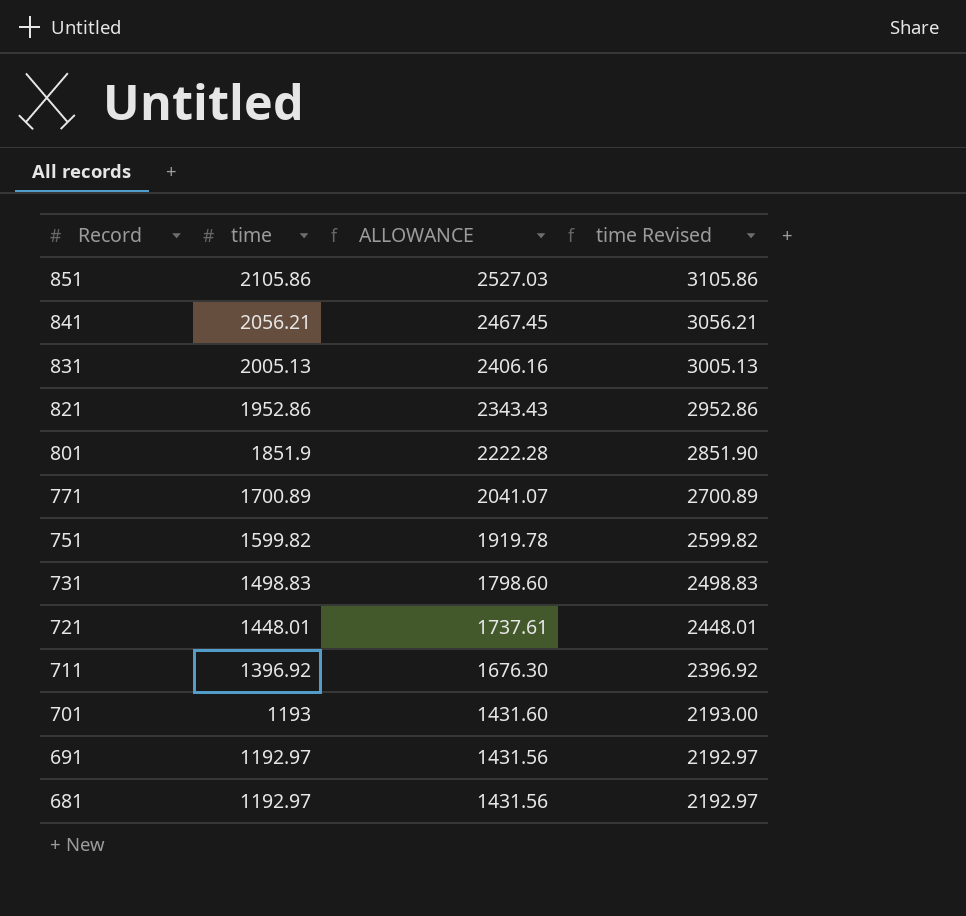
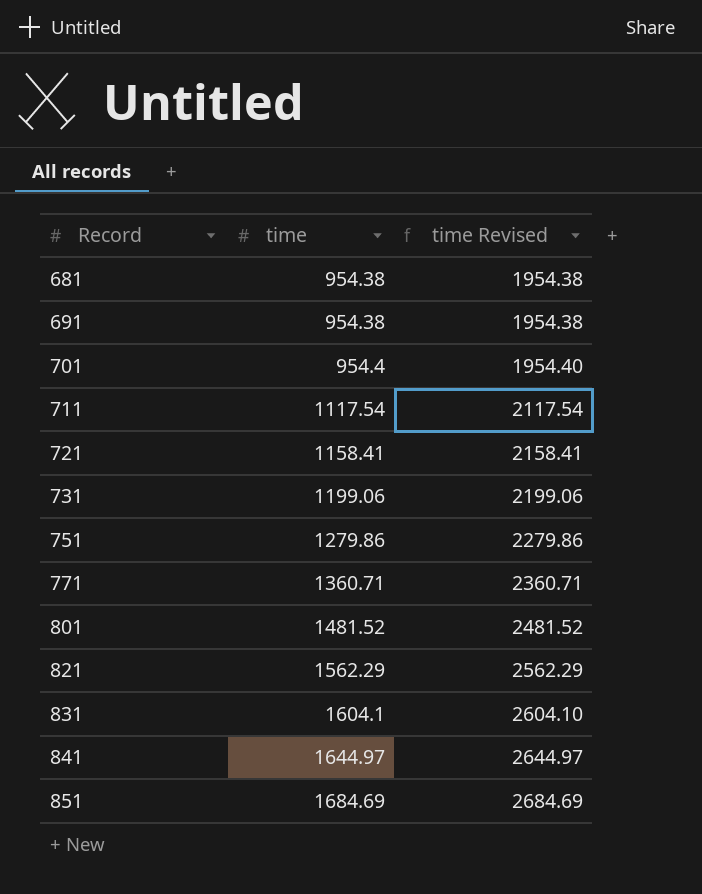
row order: Record descending -> Record ascending
column ALLOWANCE | formula: [time] * 1.2 -> none
681 | time: 1192.97 -> 954.38
681 | time Revised: 2192.97 -> 1954.38
691 | time: 1192.97 -> 954.38
691 | time Revised: 2192.97 -> 1954.38
701 | time: 1193 -> 954.4
701 | time Revised: 2193.00 -> 1954.40
711 | time: 1396.92 -> 1117.54
711 | time Revised: 2396.92 -> 2117.54
721 | time: 1448.01 -> 1158.41
721 | time Revised: 2448.01 -> 2158.41
731 | time: 1498.83 -> 1199.06
731 | time Revised: 2498.83 -> 2199.06
751 | time: 1599.82 -> 1279.86
751 | time Revised: 2599.82 -> 2279.86
771 | time: 1700.89 -> 1360.71
771 | time Revised: 2700.89 -> 2360.71
801 | time: 1851.9 -> 1481.52
801 | time Revised: 2851.90 -> 2481.52
821 | time: 1952.86 -> 1562.29
821 | time Revised: 2952.86 -> 2562.29
831 | time: 2005.13 -> 1604.1
831 | time Revised: 3005.13 -> 2604.10
841 | time: 2056.21 -> 1644.97
841 | time Revised: 3056.21 -> 2644.97
851 | time: 2105.86 -> 1684.69
851 | time Revised: 3105.86 -> 2684.69

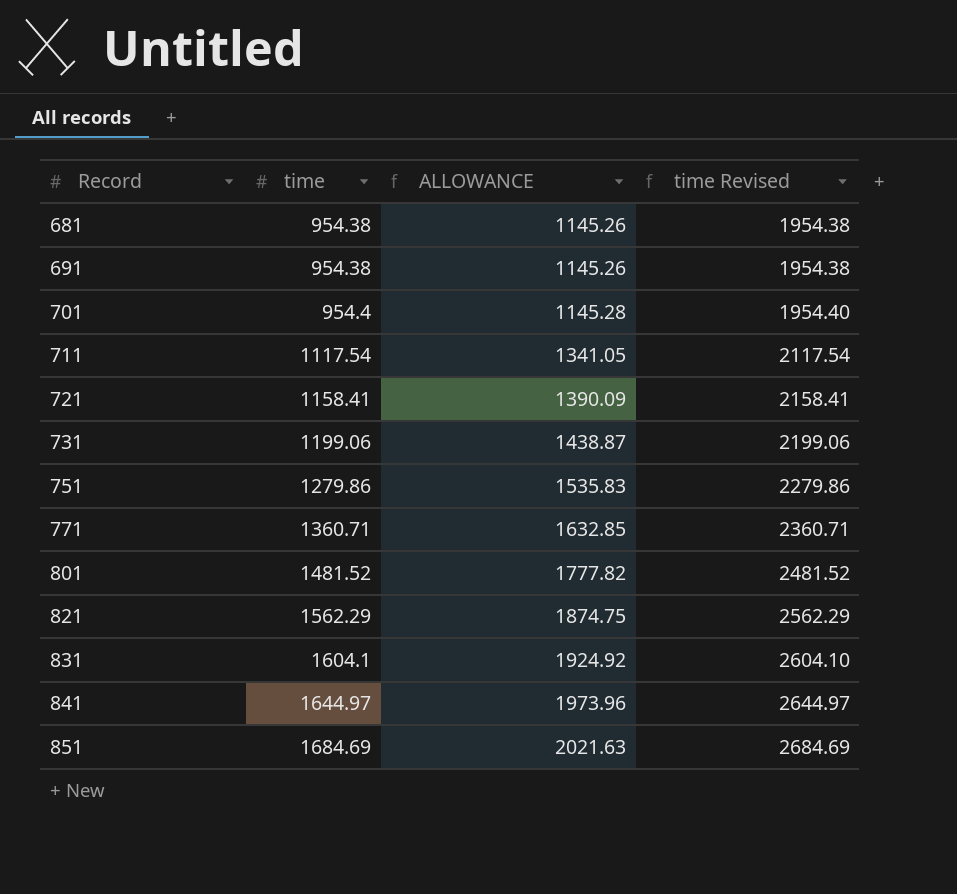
column ALLOWANCE | formula: none -> [time] * 1.2

